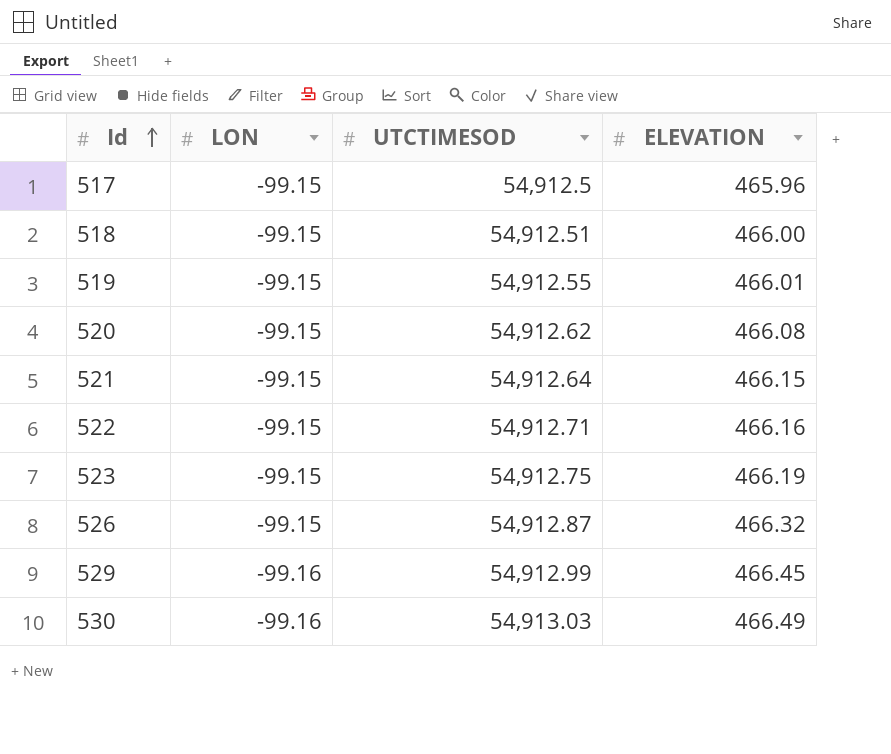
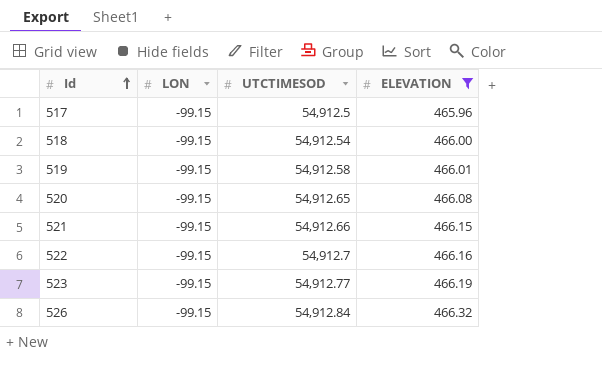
filter: none -> ELEVATION <= 466.32
518 | UTCTIMESOD: 54,912.51 -> 54,912.54
519 | UTCTIMESOD: 54,912.55 -> 54,912.58
520 | UTCTIMESOD: 54,912.62 -> 54,912.65
521 | UTCTIMESOD: 54,912.64 -> 54,912.66
522 | UTCTIMESOD: 54,912.71 -> 54,912.7
523 | UTCTIMESOD: 54,912.75 -> 54,912.77
526 | UTCTIMESOD: 54,912.87 -> 54,912.84

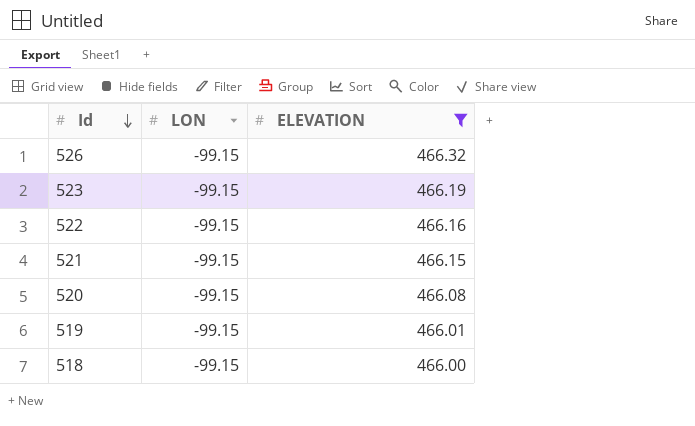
row order: Id ascending -> Id descending
column UTCTIMESOD | position: 3 -> none
row 517: -99.15 | 54,912.5 | 465.96 -> none

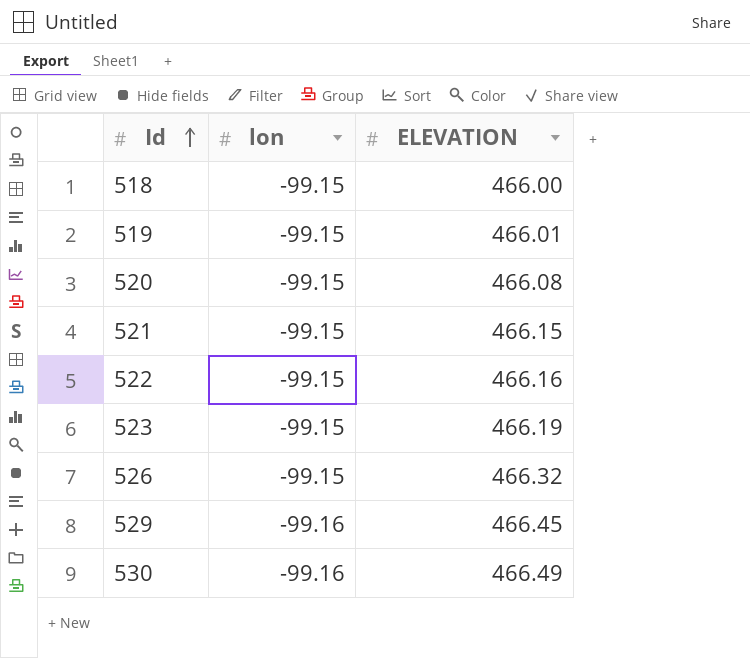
filter: ELEVATION <= 466.32 -> none
row order: Id descending -> Id ascending
column name: LON -> lon

